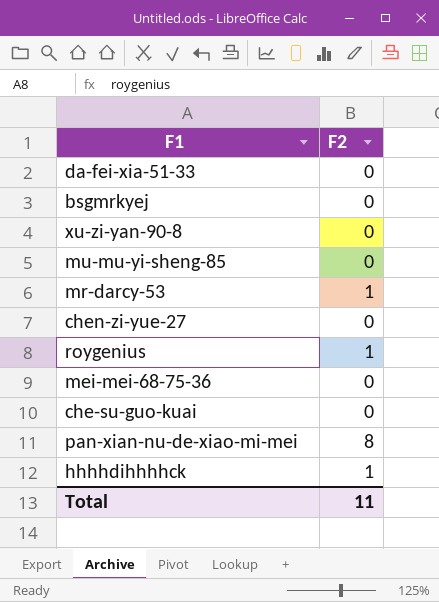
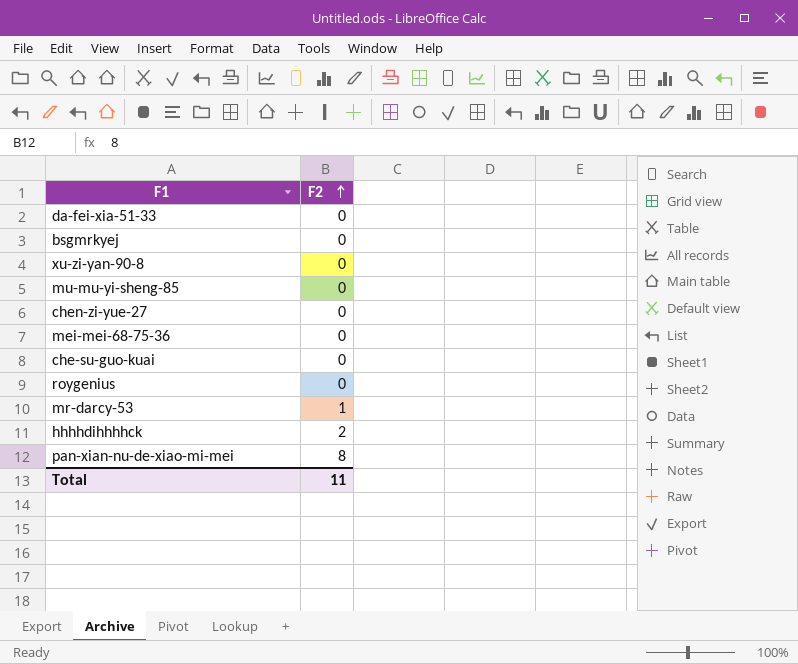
row order: none -> F2 ascending
roygenius | F2: 1 -> 0
hhhhdihhhhck | F2: 1 -> 2

